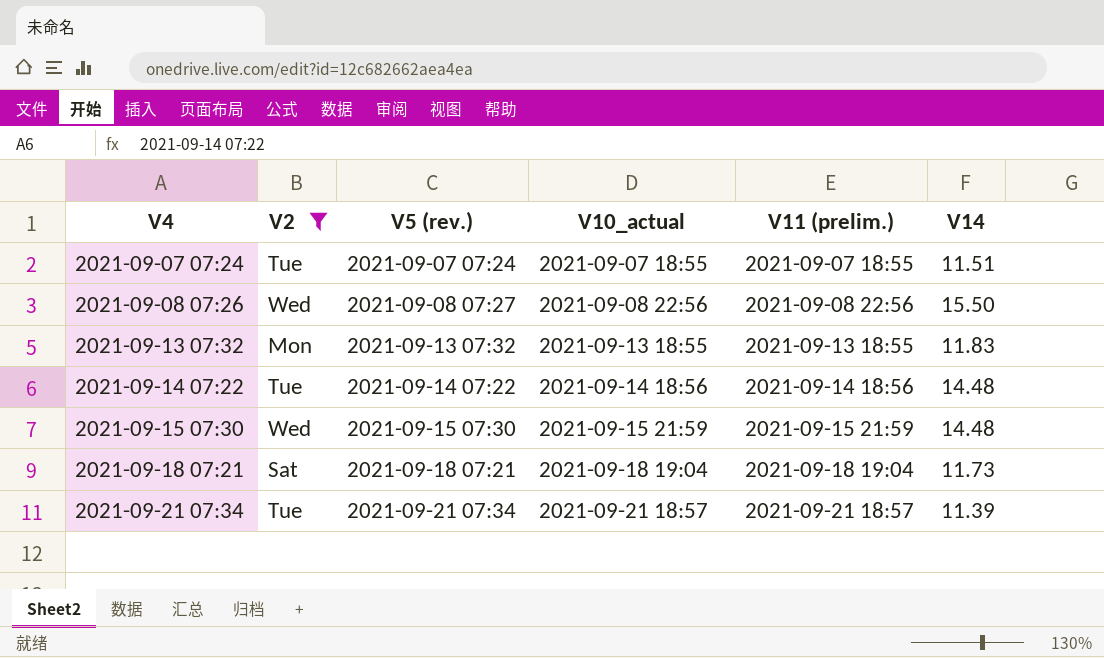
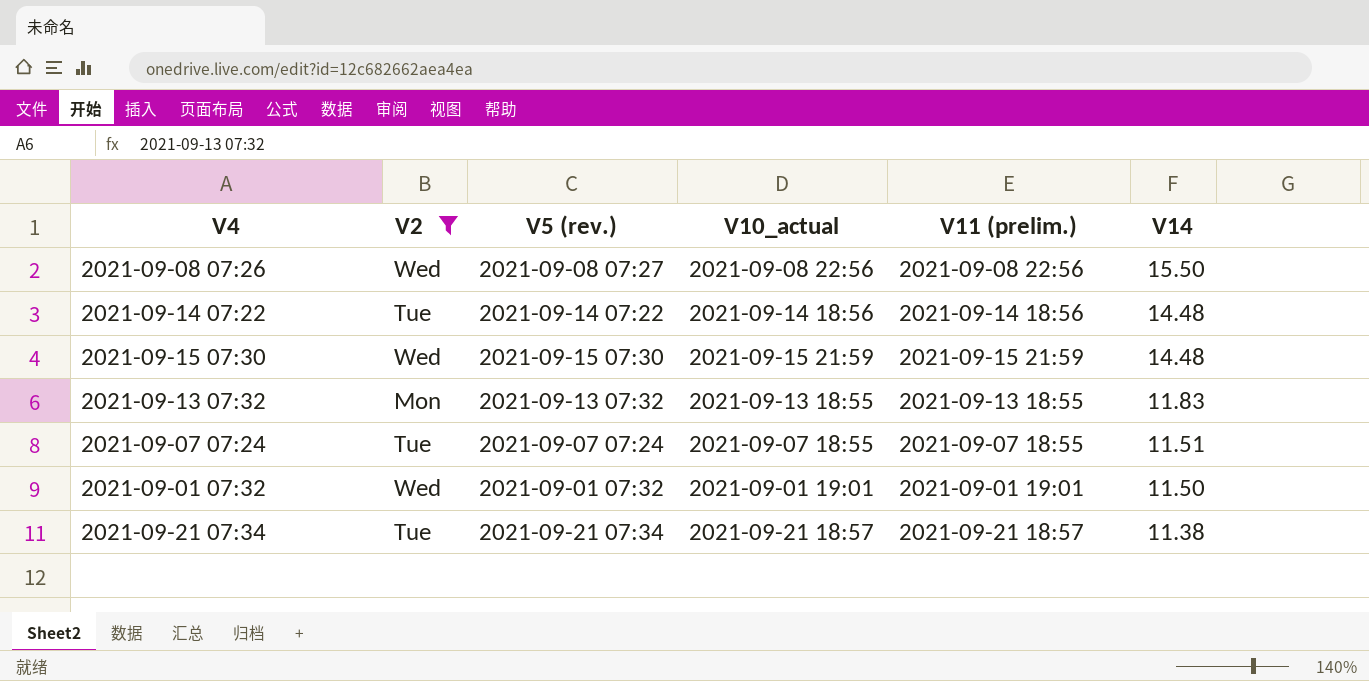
row order: V4 ascending -> V14 descending
row 2021-09-18 07:21: Sat | 2021-09-18 07:21 | 2021-09-18 19:04 | 2021-09-18 19:04 | 11.73 -> none
row 2021-09-01 07:32: none -> Wed | 2021-09-01 07:32 | 2021-09-01 19:01 | 2021-09-01 19:01 | 11.50
2021-09-21 07:34 | V14: 11.39 -> 11.38

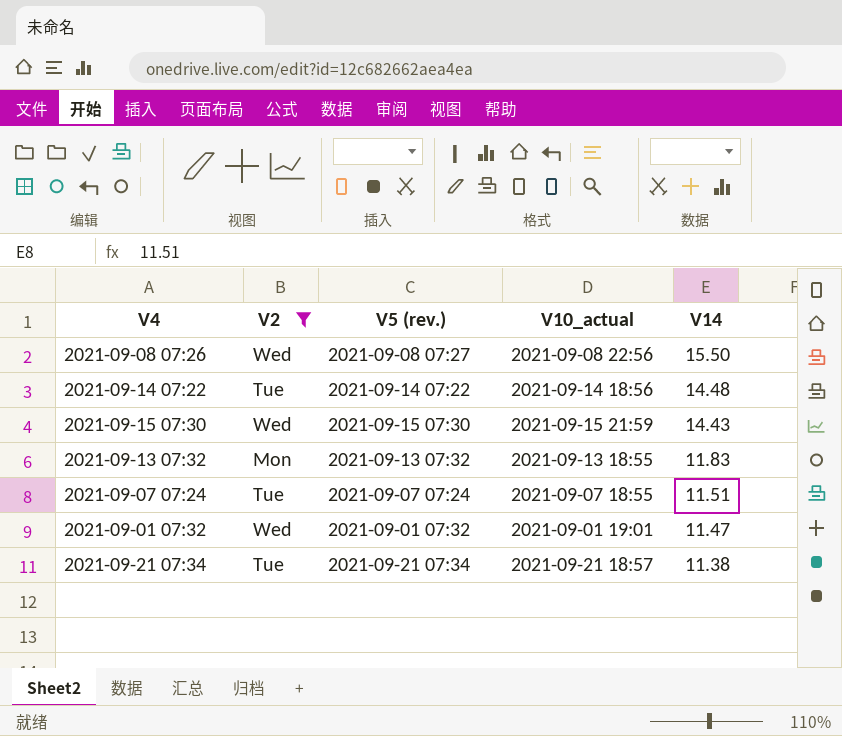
column V11 (prelim.) | position: 5 -> none
2021-09-15 07:30 | V14: 14.48 -> 14.43
2021-09-01 07:32 | V14: 11.50 -> 11.47

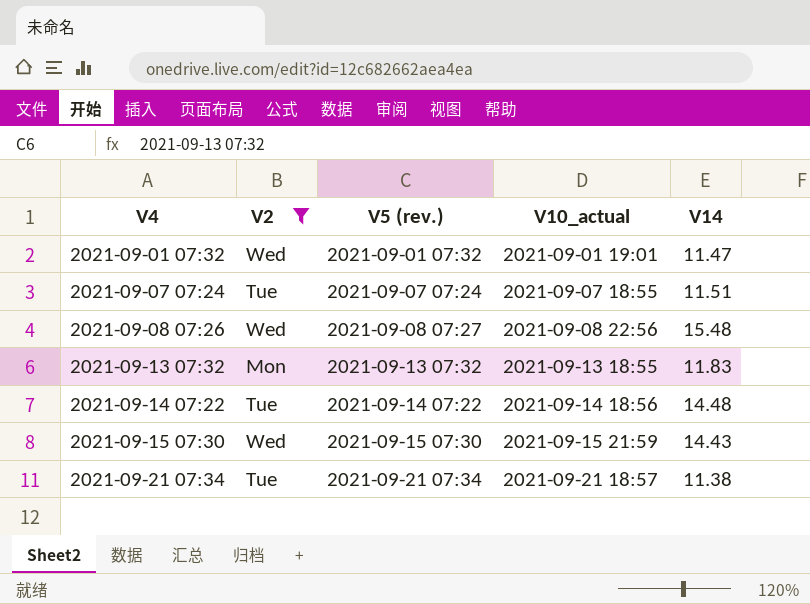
row order: V14 descending -> V4 ascending
2021-09-08 07:26 | V14: 15.50 -> 15.48

